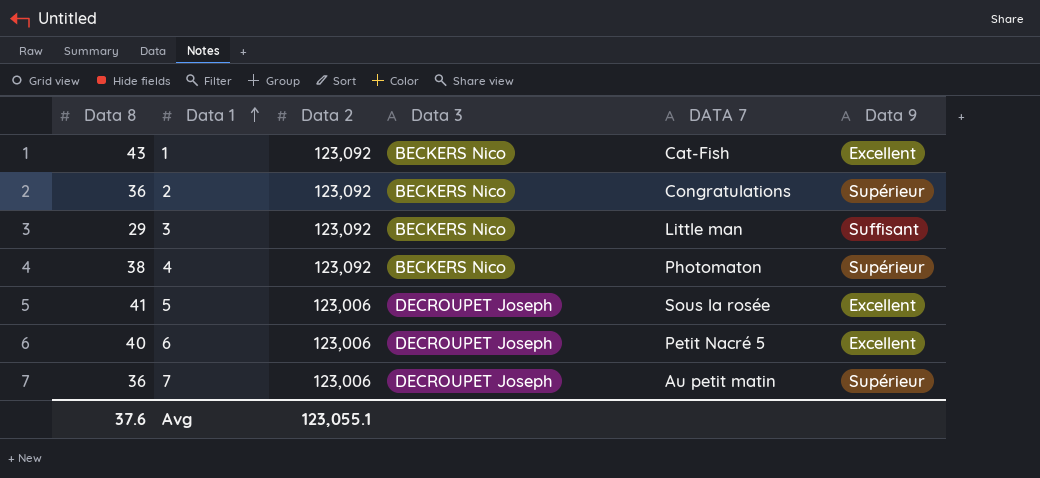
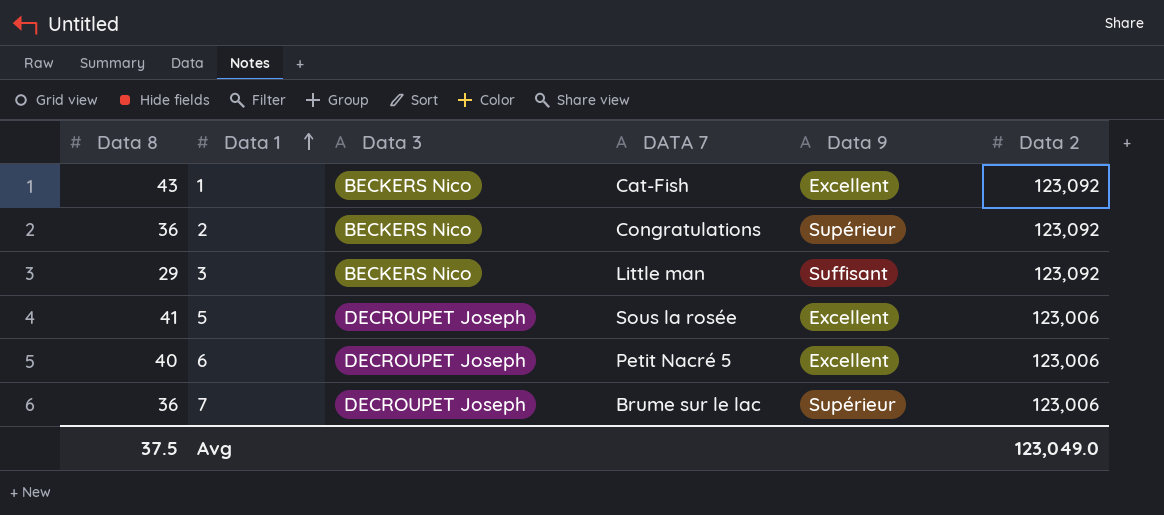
column Data 2 | position: 3 -> 6
row 4: 38 | 123,092 | BECKERS Nico | Photomaton | Supérieur -> none
7 | DATA 7: Au petit matin -> Brume sur le lac
Avg | Data 8: 37.6 -> 37.5
Avg | Data 2: 123,055.1 -> 123,049.0

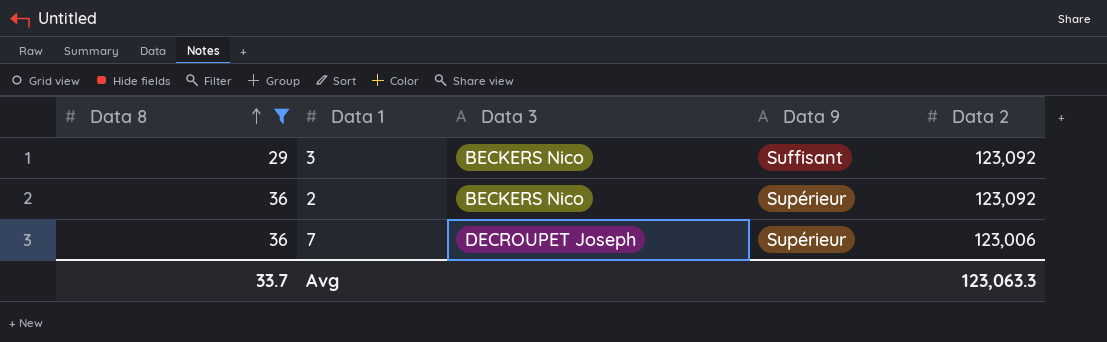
filter: none -> Data 8 <= 36
row order: Data 1 ascending -> Data 8 ascending
column DATA 7 | position: 4 -> none
Avg | Data 8: 37.5 -> 33.7
Avg | Data 2: 123,049.0 -> 123,063.3

